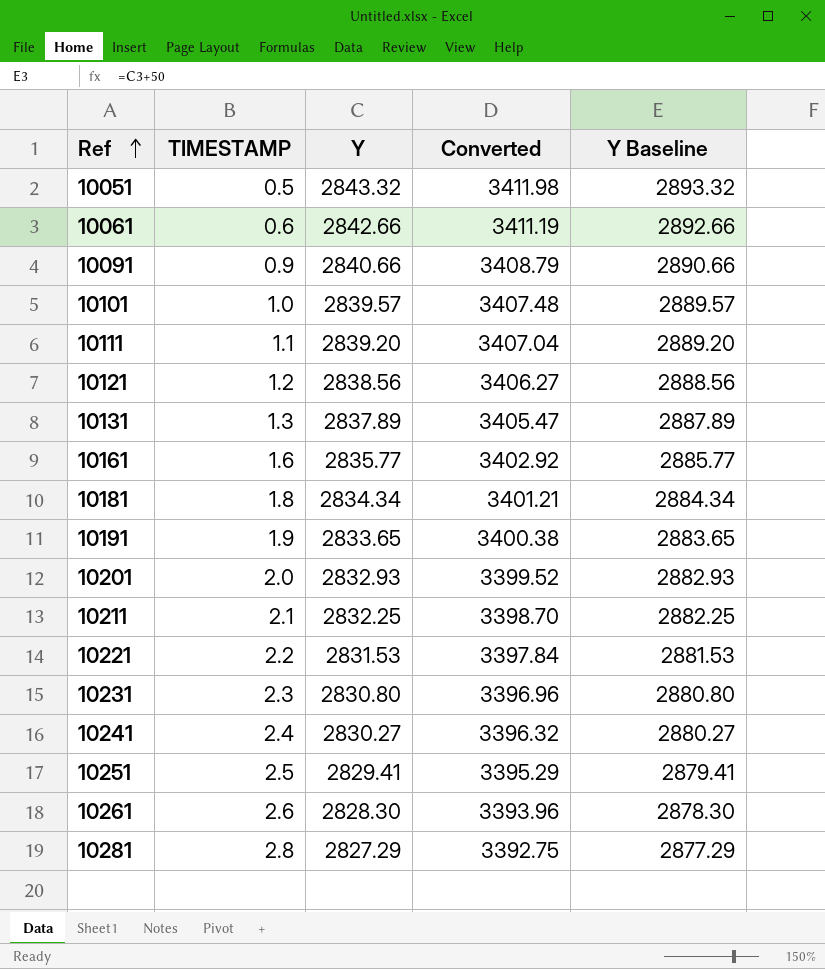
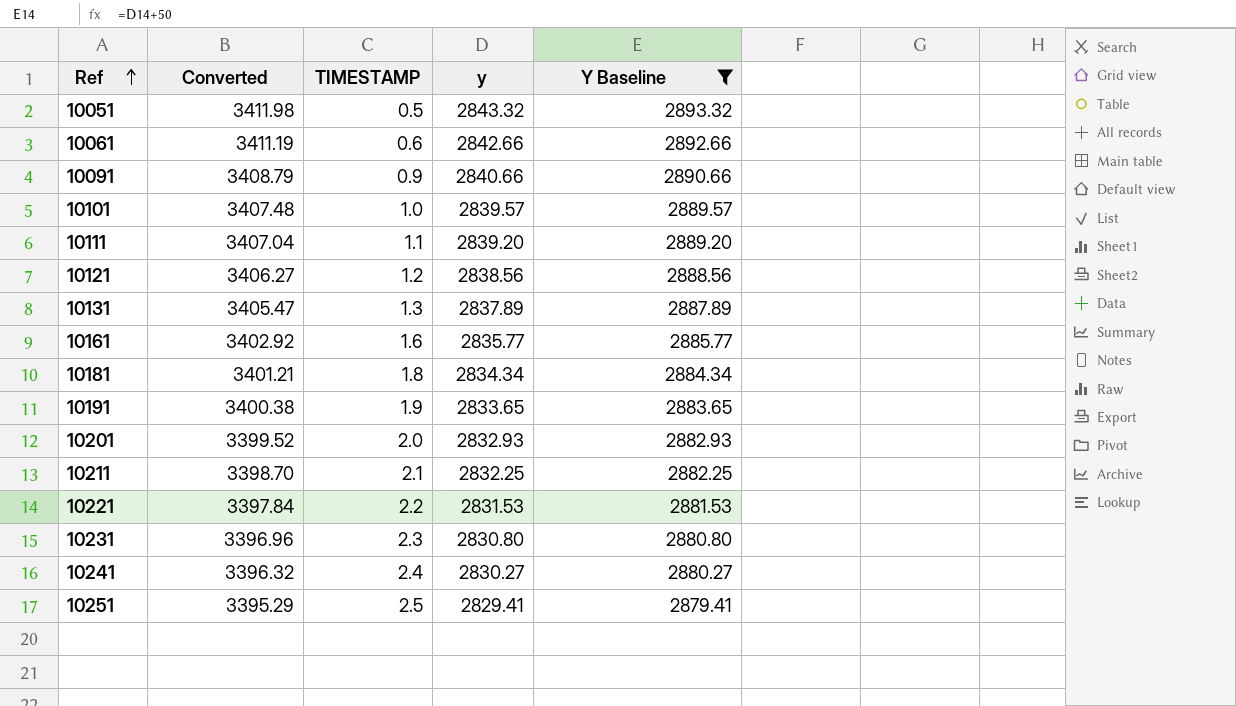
filter: none -> Y Baseline >= 2879.41
column Converted | position: 4 -> 2
column name: Y -> y

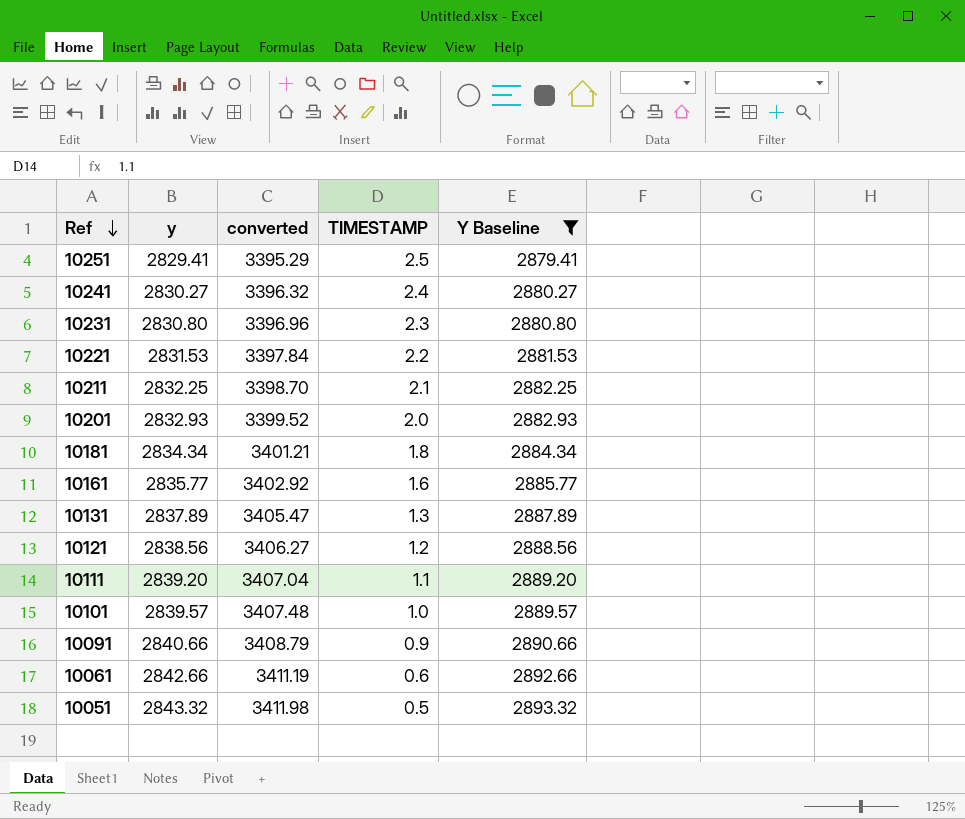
row order: Ref ascending -> Ref descending
column y | position: 4 -> 2
column name: Converted -> converted
row 10191: 3400.38 | 1.9 | 2833.65 | 2883.65 -> none

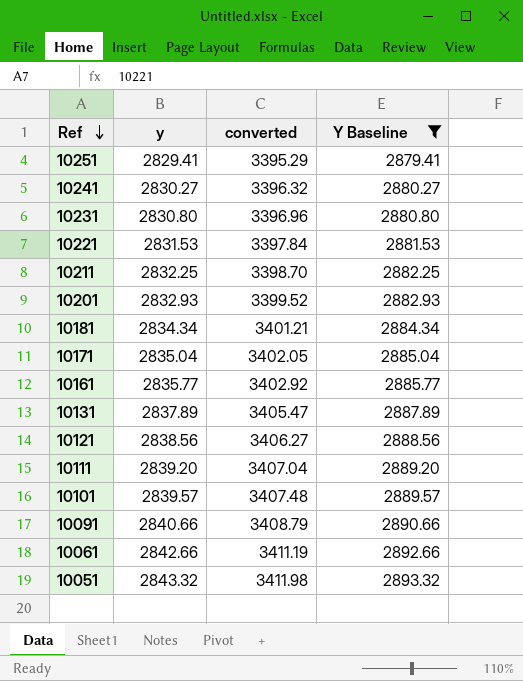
column TIMESTAMP | position: 4 -> none
row 10171: none -> 2835.04 | 3402.05 | 2885.04

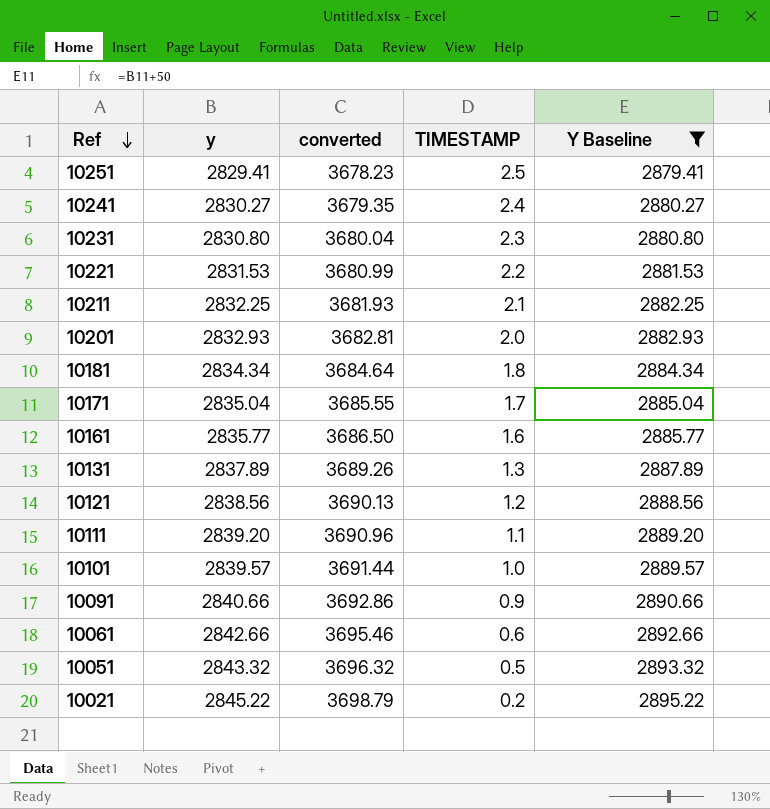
column converted | formula: [y] * 1.2 -> [y] * 1.3
column TIMESTAMP | position: none -> 4
row 10021: none -> 2845.22 | 3698.79 | 0.2 | 2895.22

